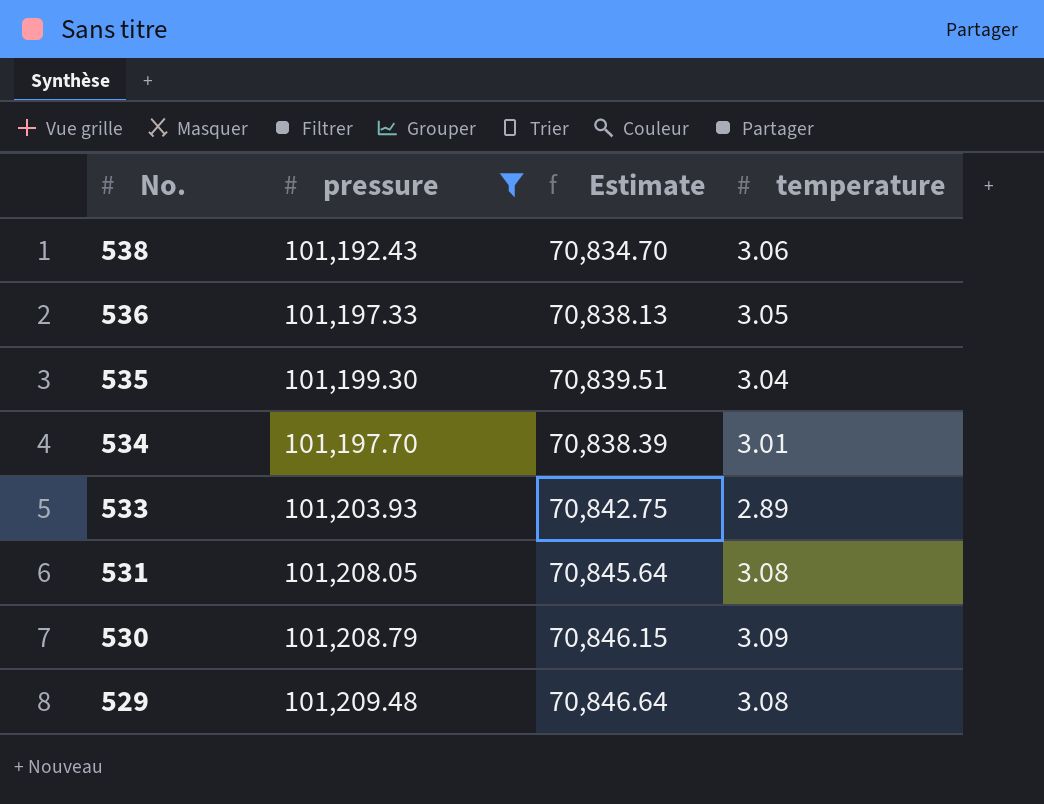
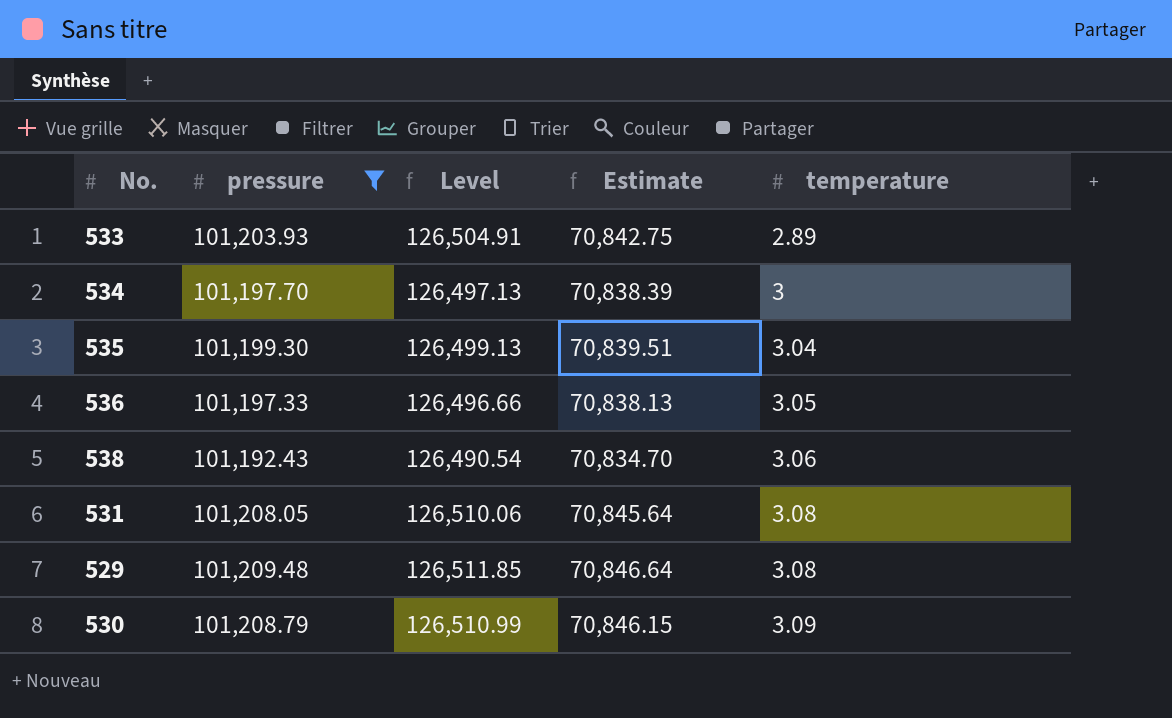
row order: No. descending -> temperature ascending
column Level | formula: none -> [pressure] * 1.25
534 | temperature: 3.01 -> 3

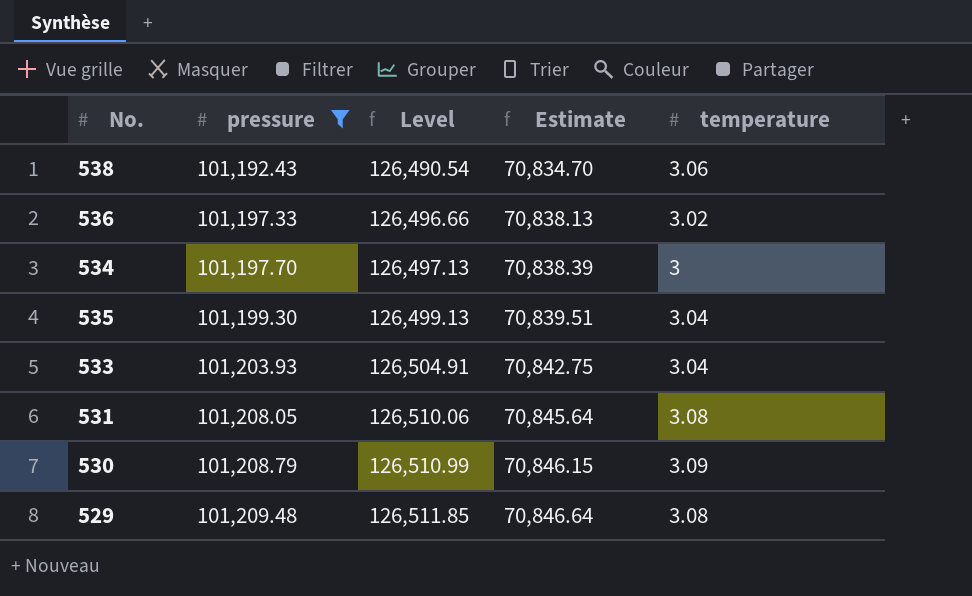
row order: temperature ascending -> pressure ascending
536 | temperature: 3.05 -> 3.02
533 | temperature: 2.89 -> 3.04

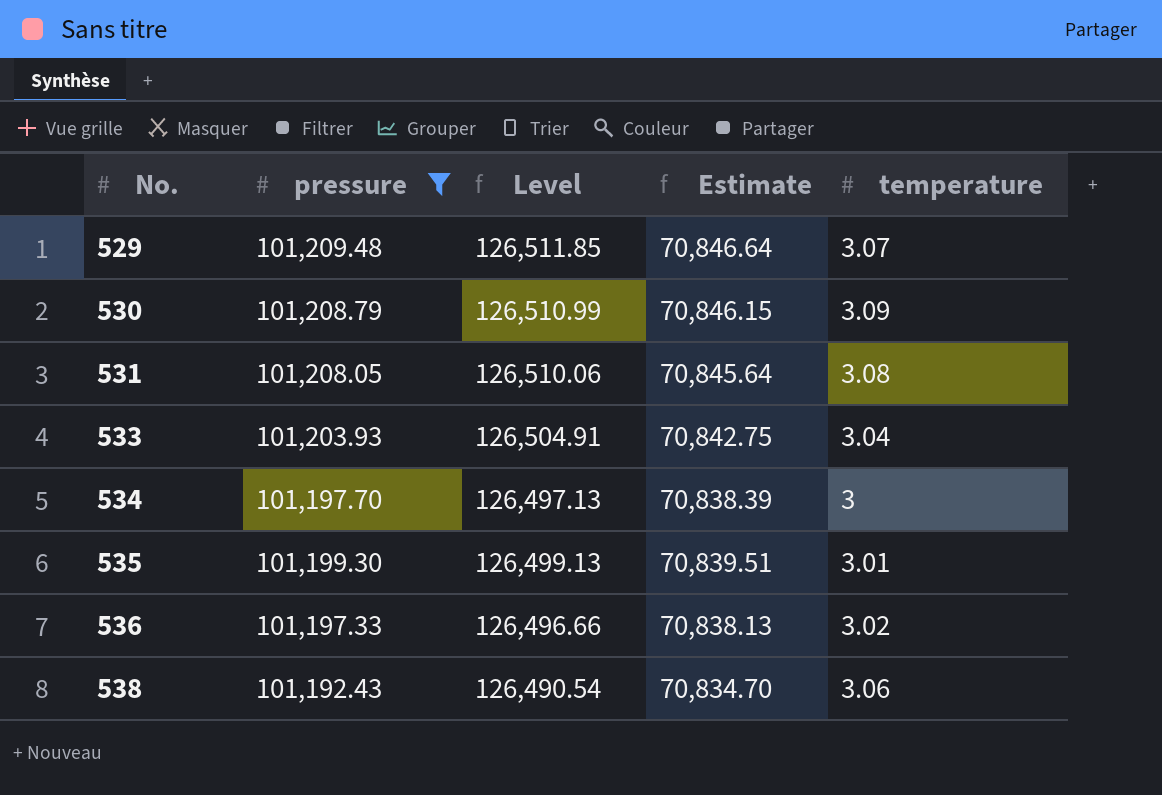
row order: pressure ascending -> No. ascending
529 | temperature: 3.08 -> 3.07
535 | temperature: 3.04 -> 3.01

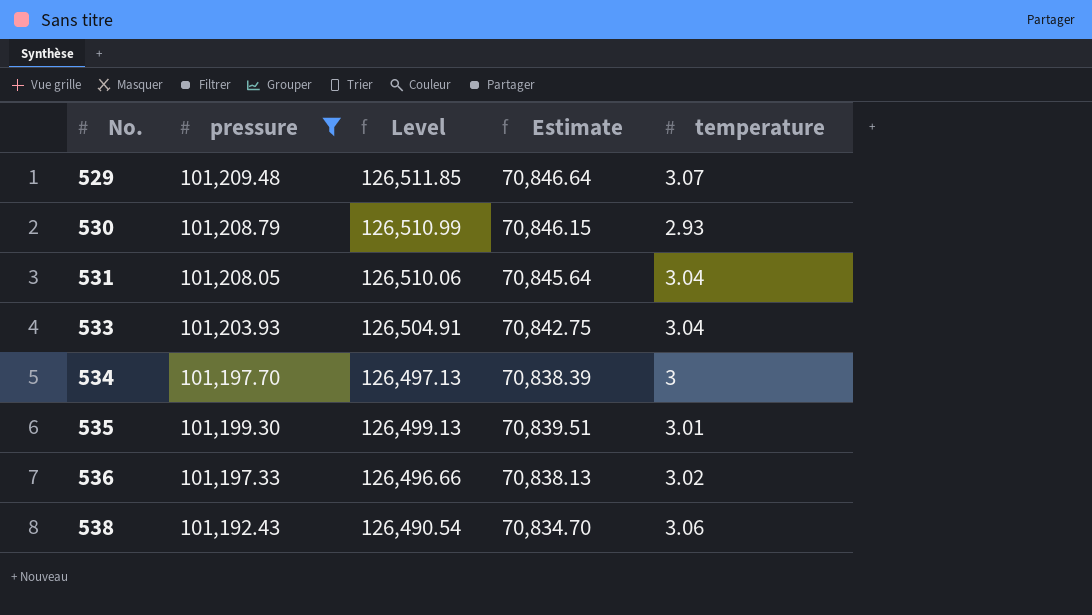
530 | temperature: 3.09 -> 2.93
531 | temperature: 3.08 -> 3.04

